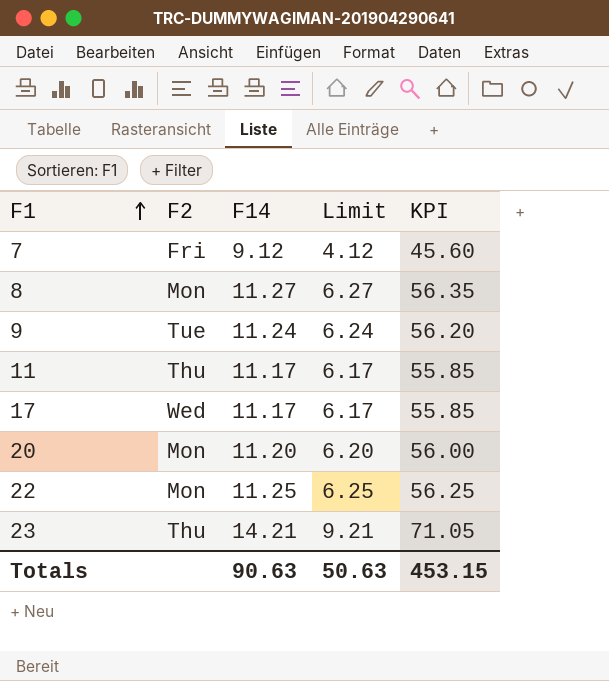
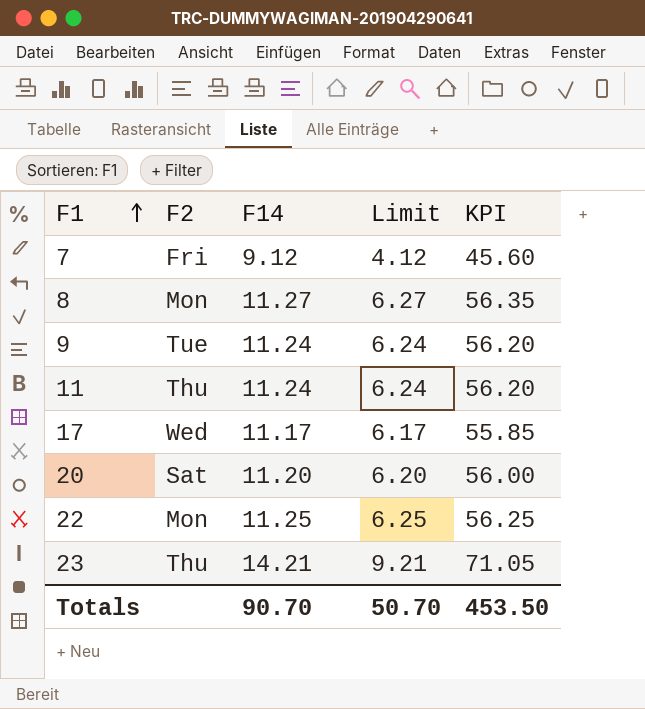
11 | F14: 11.17 -> 11.24
11 | Limit: 6.17 -> 6.24
11 | KPI: 55.85 -> 56.20
20 | F2: Mon -> Sat
Totals | F14: 90.63 -> 90.70
Totals | Limit: 50.63 -> 50.70
Totals | KPI: 453.15 -> 453.50

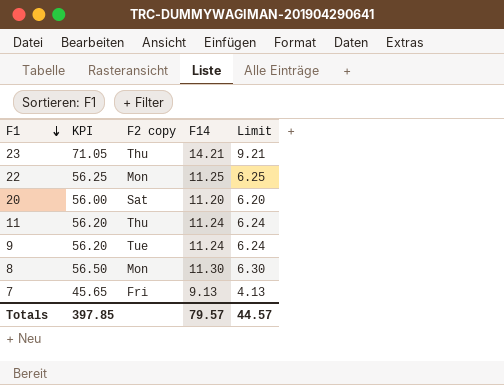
row order: F1 ascending -> F1 descending
column KPI | position: 5 -> 2
column name: F2 -> F2 copy
row 17: Wed | 11.17 | 6.17 | 55.85 -> none
8 | KPI: 56.35 -> 56.50
8 | F14: 11.27 -> 11.30
8 | Limit: 6.27 -> 6.30
7 | KPI: 45.60 -> 45.65
7 | F14: 9.12 -> 9.13
7 | Limit: 4.12 -> 4.13
Totals | KPI: 453.50 -> 397.85
Totals | F14: 90.70 -> 79.57
Totals | Limit: 50.70 -> 44.57

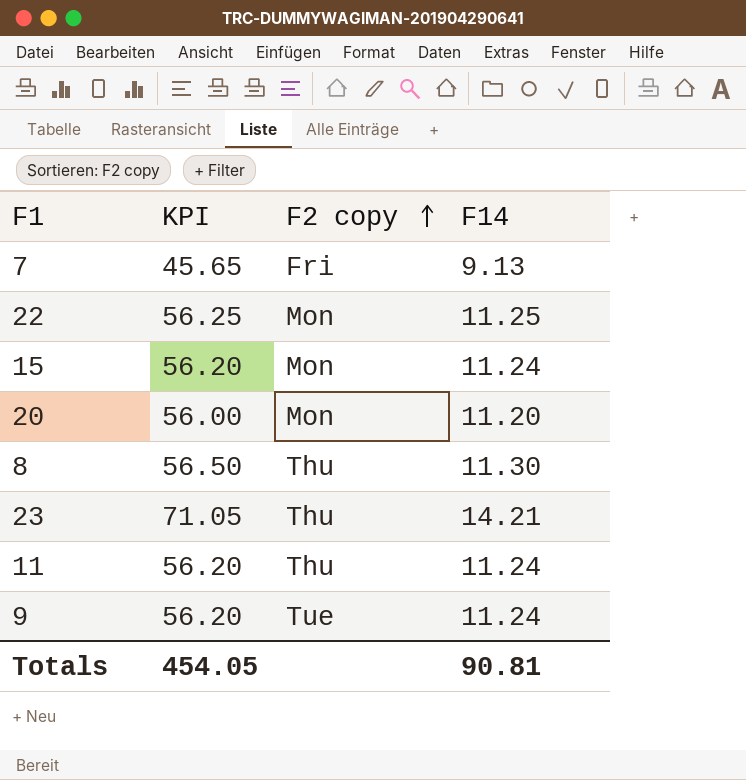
row order: F1 descending -> F2 copy ascending
column Limit | formula: [F14] - 5 -> none
row 15: none -> 56.20 | Mon | 11.24
20 | F2 copy: Sat -> Mon
8 | F2 copy: Mon -> Thu
Totals | KPI: 397.85 -> 454.05
Totals | F14: 79.57 -> 90.81

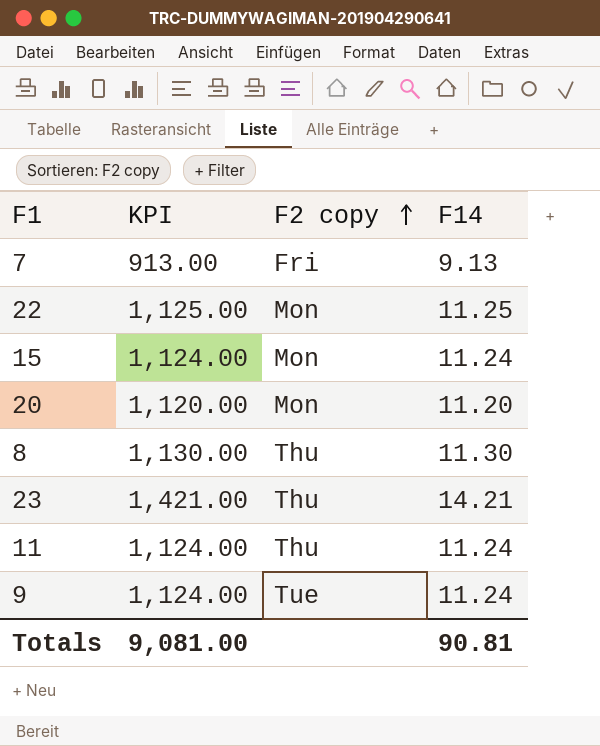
column KPI | formula: [F14] * 5 -> [F14] * 100
Totals | KPI: 454.05 -> 9,081.00

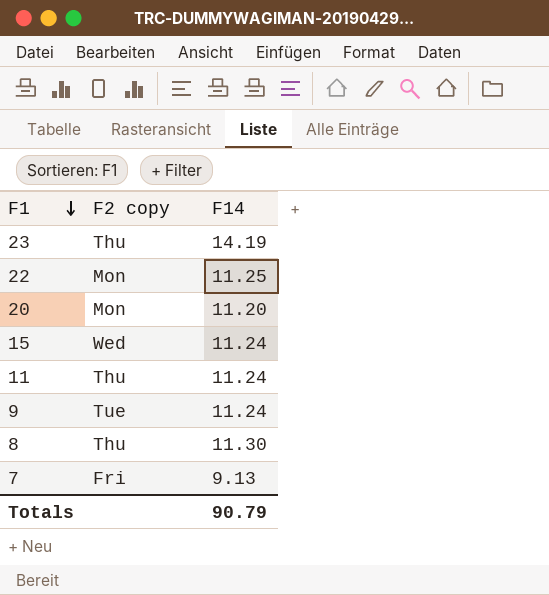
row order: F2 copy ascending -> F1 descending
column KPI | formula: [F14] * 100 -> none
23 | F14: 14.21 -> 14.19
15 | F2 copy: Mon -> Wed
Totals | F14: 90.81 -> 90.79

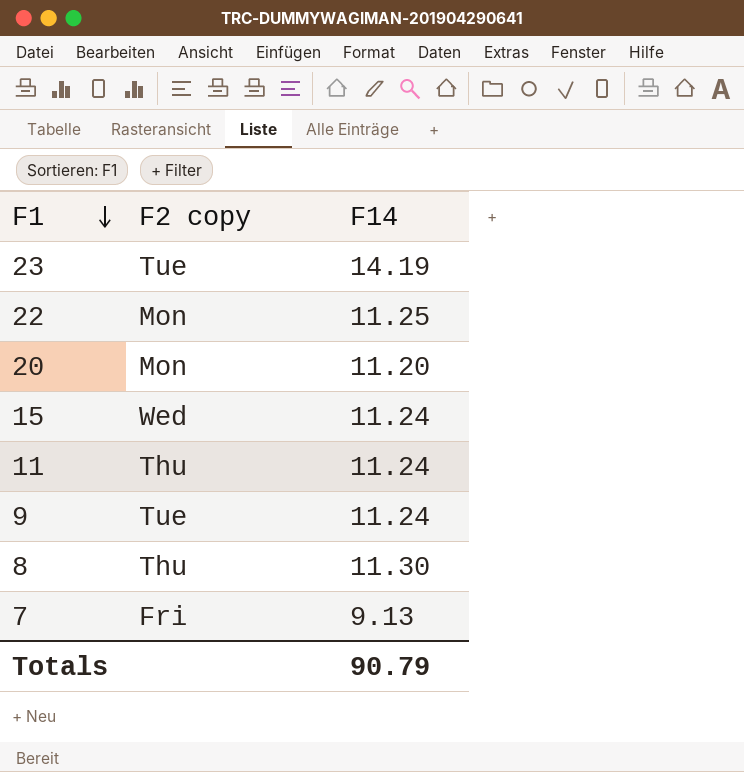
23 | F2 copy: Thu -> Tue

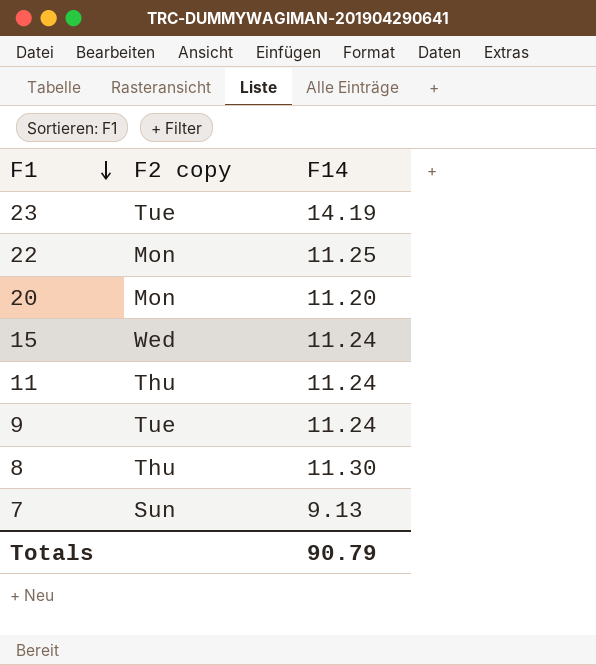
7 | F2 copy: Fri -> Sun

